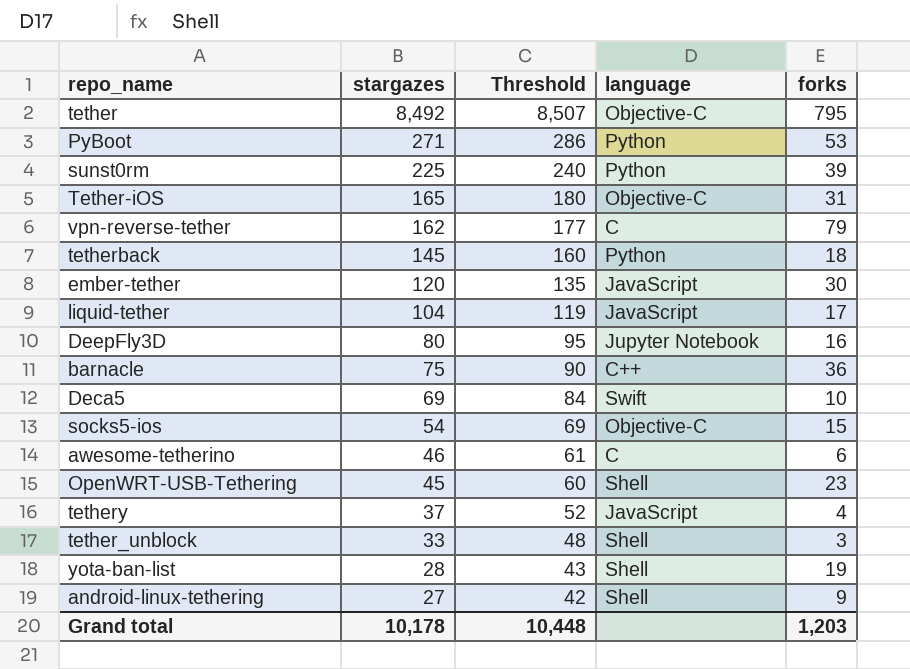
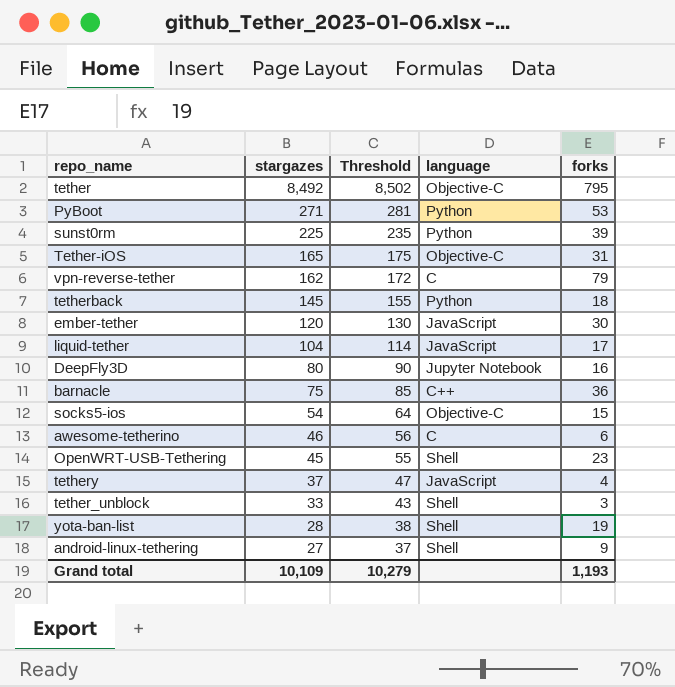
column Threshold | formula: [stargazes] + 15 -> [stargazes] + 10
row Deca5: 69 | 84 | Swift | 10 -> none
Grand total | stargazes: 10,178 -> 10,109
Grand total | Threshold: 10,448 -> 10,279
Grand total | forks: 1,203 -> 1,193

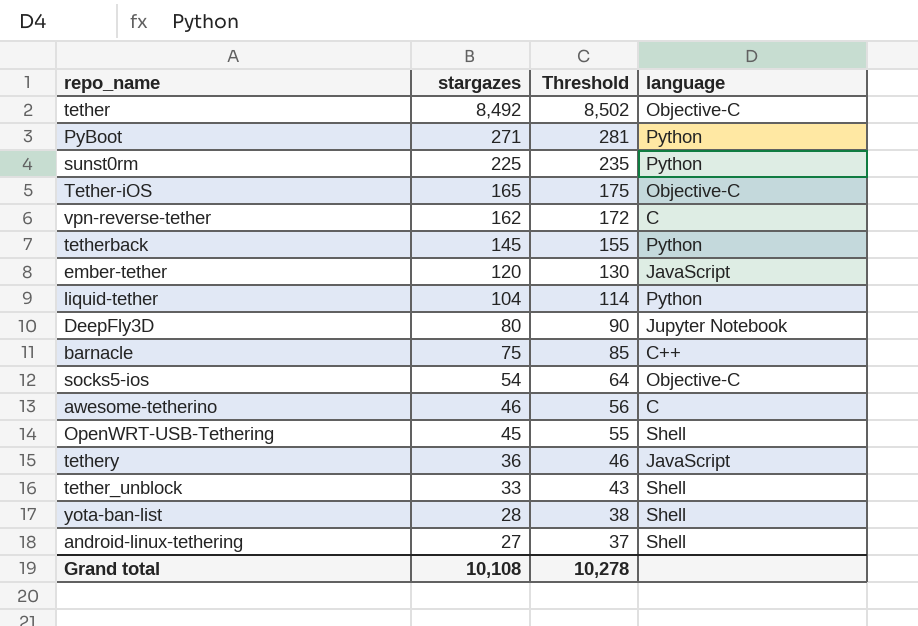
column forks | position: 5 -> none
liquid-tether | language: JavaScript -> Python
tethery | stargazes: 37 -> 36
tethery | Threshold: 47 -> 46
Grand total | stargazes: 10,109 -> 10,108
Grand total | Threshold: 10,279 -> 10,278

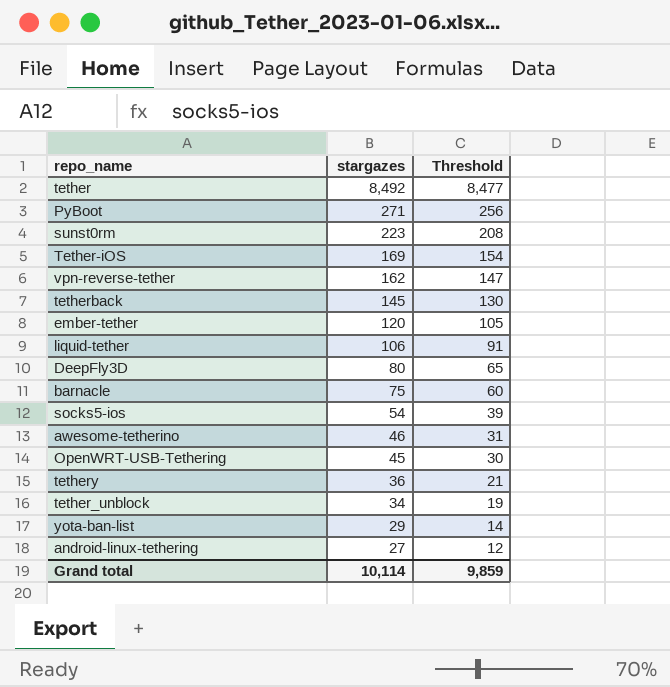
column language | position: 4 -> none
column Threshold | formula: [stargazes] + 10 -> [stargazes] - 15
sunst0rm | stargazes: 225 -> 223
Tether-iOS | stargazes: 165 -> 169
liquid-tether | stargazes: 104 -> 106
tether_unblock | stargazes: 33 -> 34
yota-ban-list | stargazes: 28 -> 29
Grand total | stargazes: 10,108 -> 10,114
Grand total | Threshold: 10,278 -> 9,859

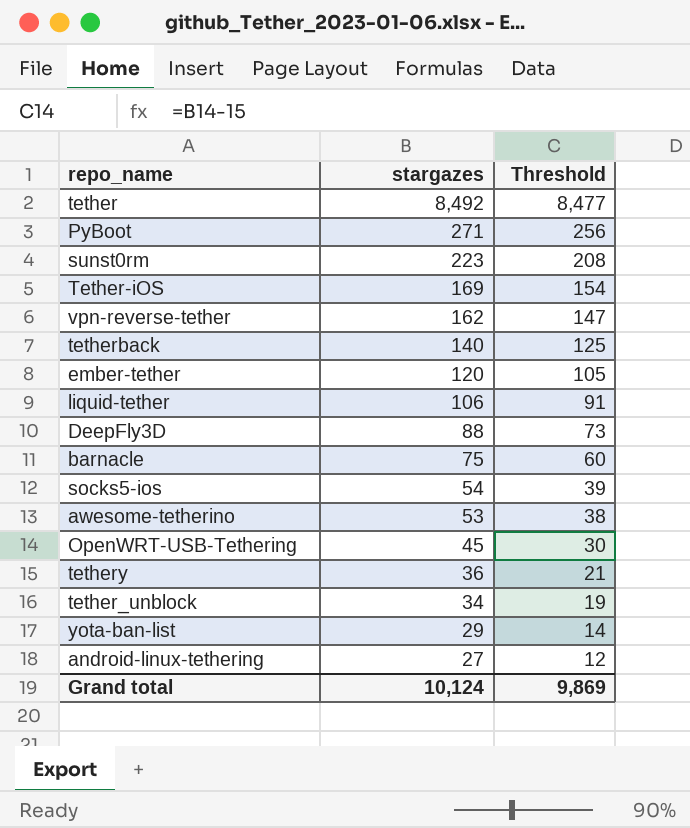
tetherback | stargazes: 145 -> 140
tetherback | Threshold: 130 -> 125
DeepFly3D | stargazes: 80 -> 88
DeepFly3D | Threshold: 65 -> 73
awesome-tetherino | stargazes: 46 -> 53
awesome-tetherino | Threshold: 31 -> 38
Grand total | stargazes: 10,114 -> 10,124
Grand total | Threshold: 9,859 -> 9,869

